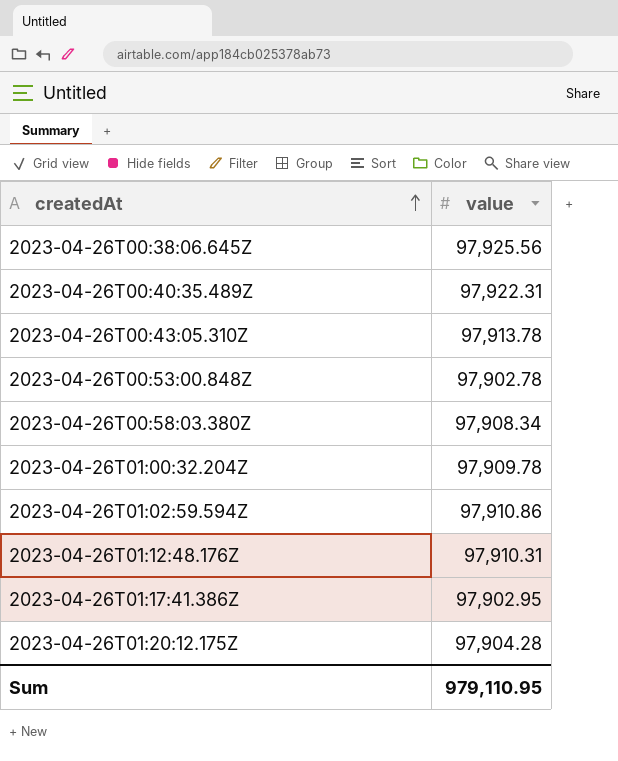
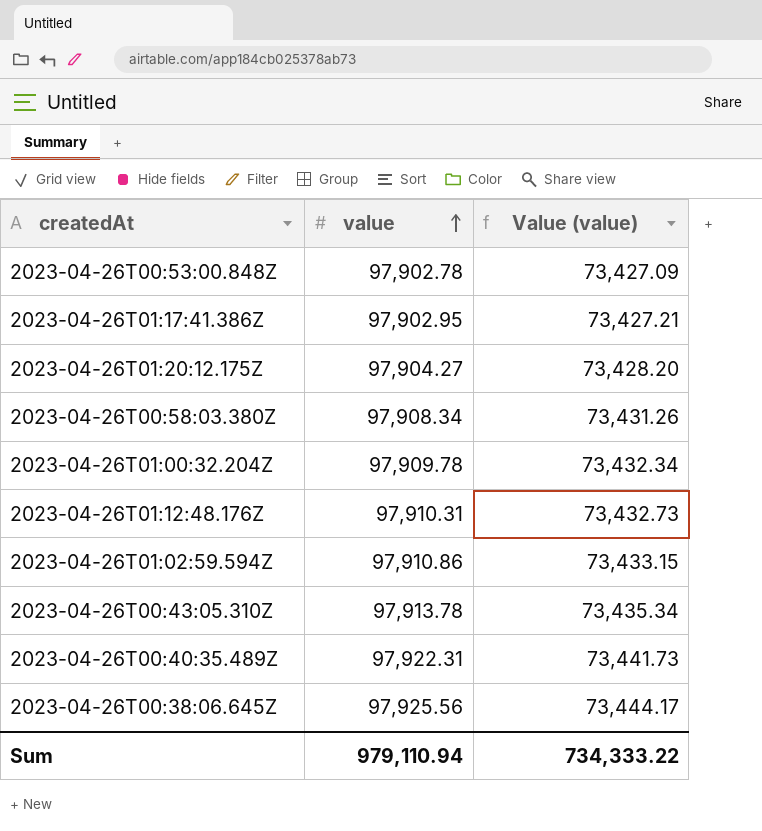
row order: createdAt ascending -> value ascending
column Value (value) | formula: none -> [value] * 0.75
2023-04-26T01:20:12.175Z | value: 97,904.28 -> 97,904.27
Sum | value: 979,110.95 -> 979,110.94

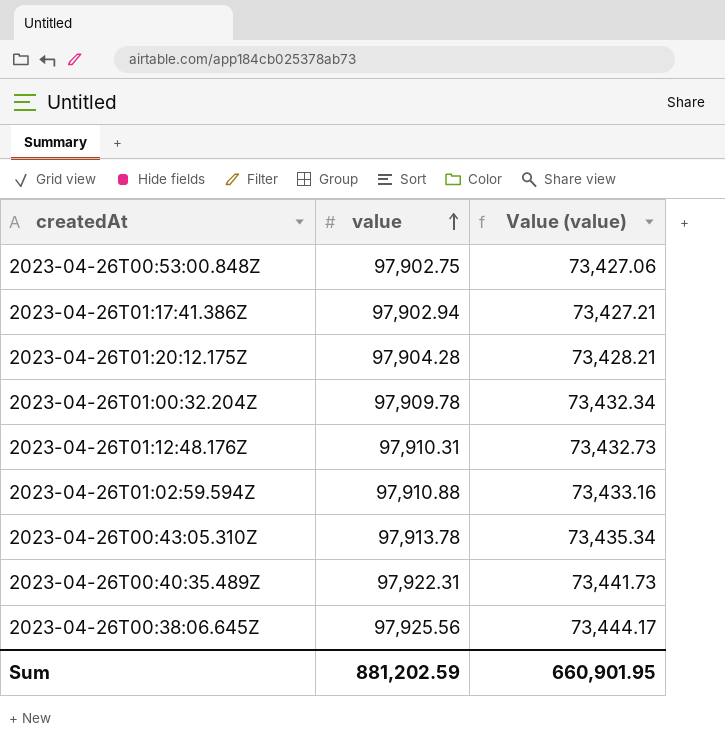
row 2023-04-26T00:58:03.380Z: 97,908.34 | 73,431.26 -> none
2023-04-26T00:53:00.848Z | value: 97,902.78 -> 97,902.75
2023-04-26T00:53:00.848Z | Value (value): 73,427.09 -> 73,427.06
2023-04-26T01:17:41.386Z | value: 97,902.95 -> 97,902.94
2023-04-26T01:20:12.175Z | value: 97,904.27 -> 97,904.28
2023-04-26T01:20:12.175Z | Value (value): 73,428.20 -> 73,428.21
2023-04-26T01:02:59.594Z | value: 97,910.86 -> 97,910.88
2023-04-26T01:02:59.594Z | Value (value): 73,433.15 -> 73,433.16
Sum | value: 979,110.94 -> 881,202.59
Sum | Value (value): 734,333.22 -> 660,901.95

